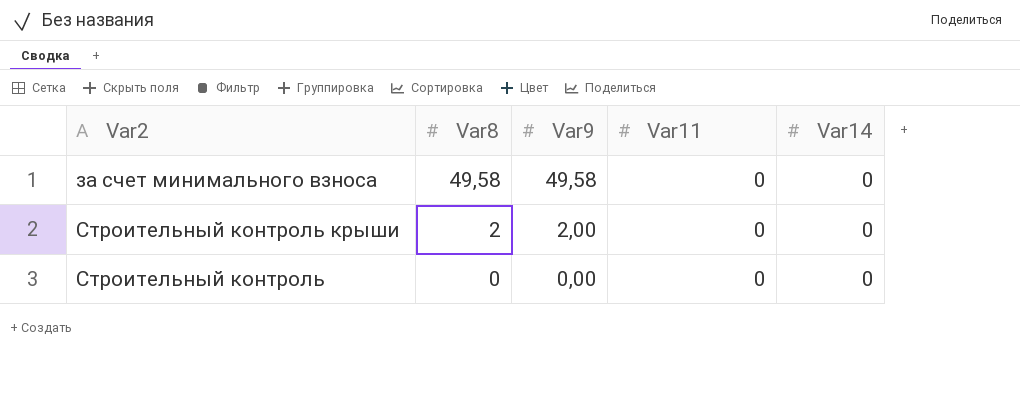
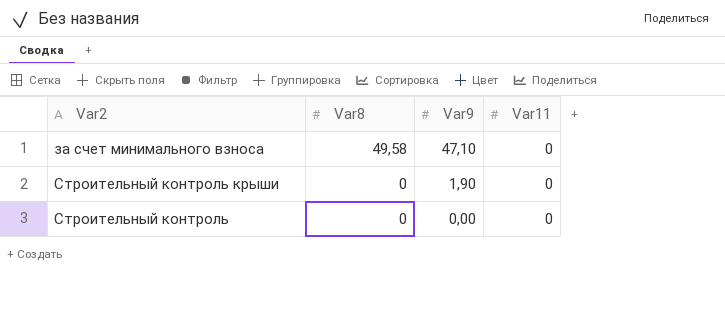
column Var14 | position: 5 -> none
за счет минимального взноса | Var9: 49,58 -> 47,10
Строительный контроль крыши | Var8: 2 -> 0
Строительный контроль крыши | Var9: 2,00 -> 1,90

